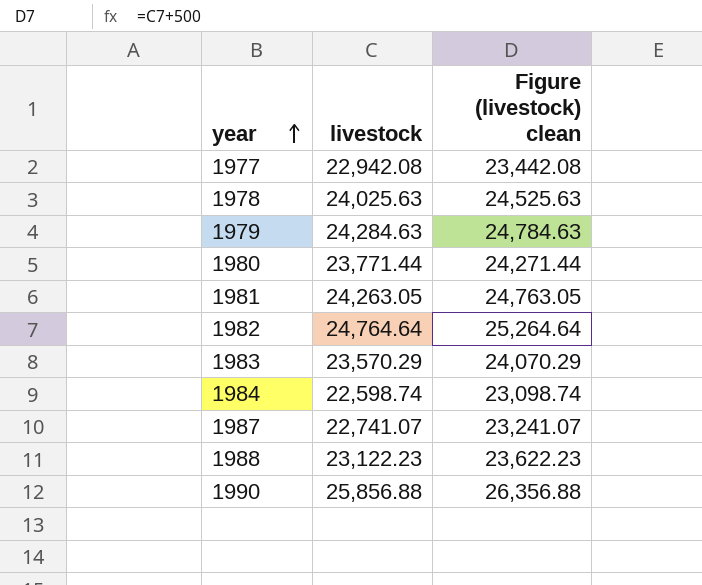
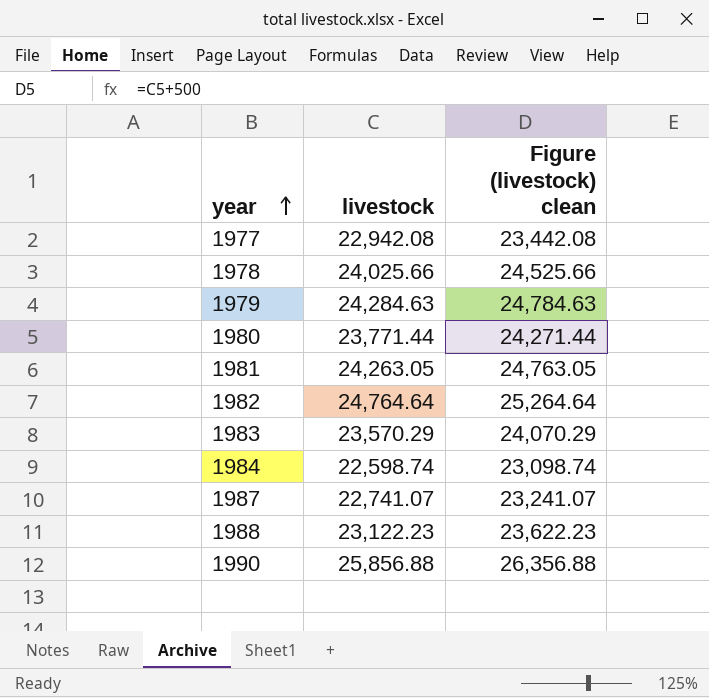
1978 | livestock: 24,025.63 -> 24,025.66
1978 | Figure (livestock) clean: 24,525.63 -> 24,525.66

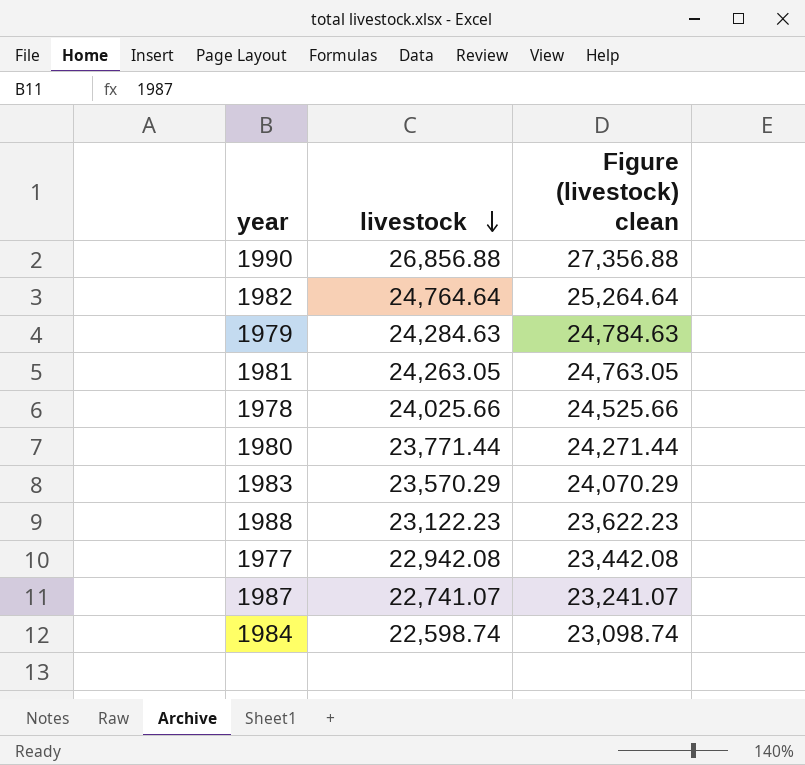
row order: year ascending -> livestock descending
1990 | livestock: 25,856.88 -> 26,856.88
1990 | Figure (livestock) clean: 26,356.88 -> 27,356.88

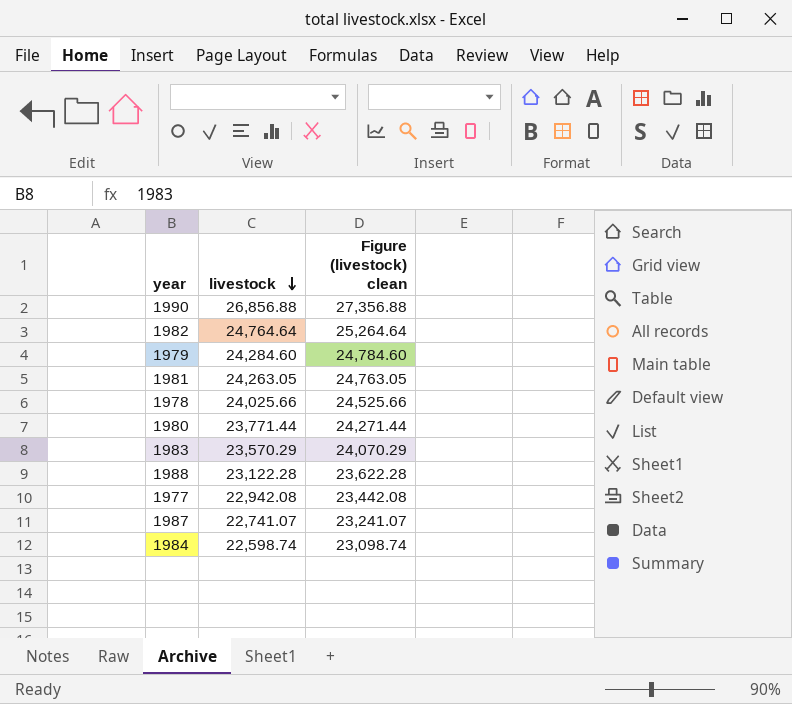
1979 | livestock: 24,284.63 -> 24,284.60
1979 | Figure (livestock) clean: 24,784.63 -> 24,784.60
1988 | livestock: 23,122.23 -> 23,122.28
1988 | Figure (livestock) clean: 23,622.23 -> 23,622.28

